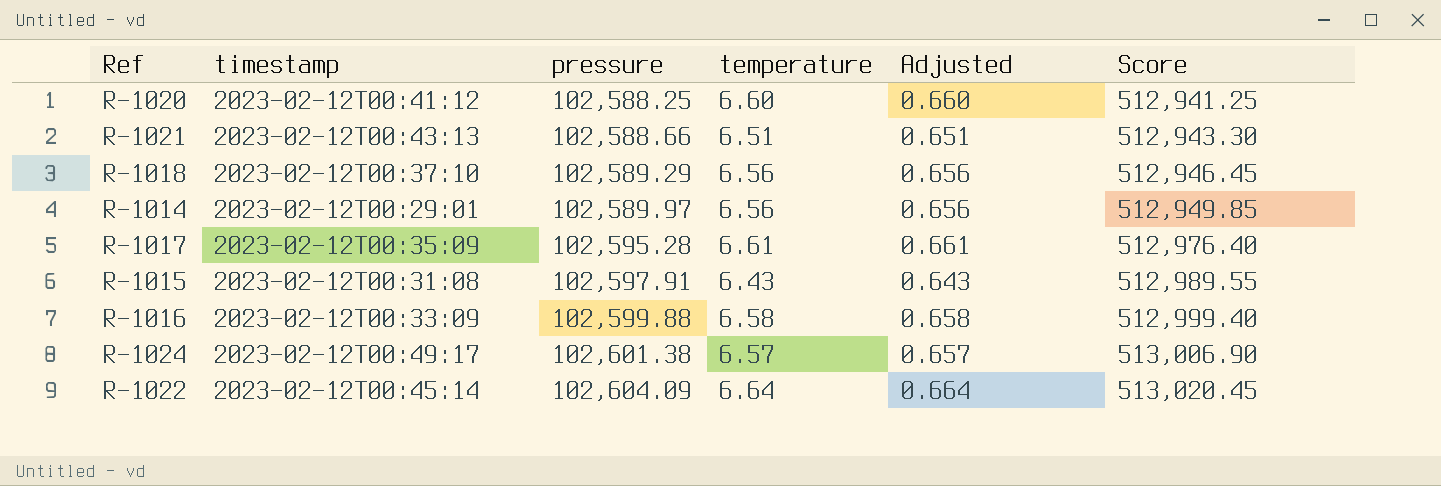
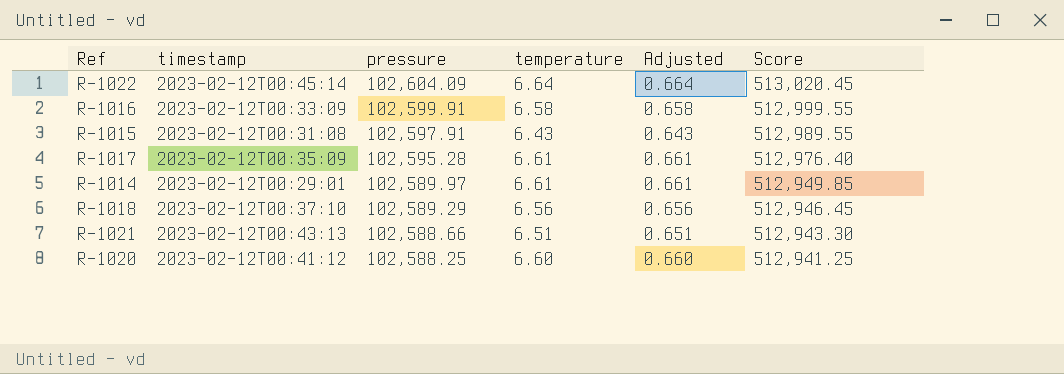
row order: pressure ascending -> pressure descending
row R-1024: 2023-02-12T00:49:17 | 102,601.38 | 6.57 | 0.657 | 513,006.90 -> none
R-1016 | pressure: 102,599.88 -> 102,599.91
R-1016 | Score: 512,999.40 -> 512,999.55
R-1014 | temperature: 6.56 -> 6.61
R-1014 | Adjusted: 0.656 -> 0.661

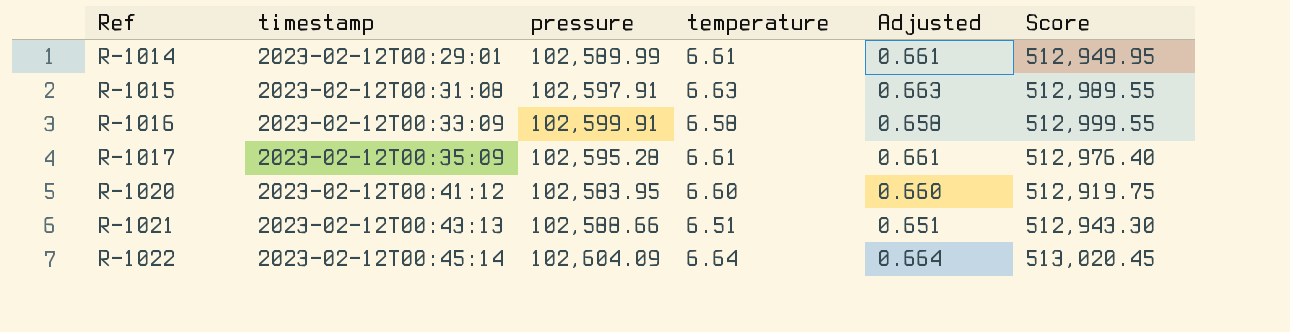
row order: pressure descending -> Ref ascending
row R-1018: 2023-02-12T00:37:10 | 102,589.29 | 6.56 | 0.656 | 512,946.45 -> none
R-1014 | pressure: 102,589.97 -> 102,589.99
R-1014 | Score: 512,949.85 -> 512,949.95
R-1015 | temperature: 6.43 -> 6.63
R-1015 | Adjusted: 0.643 -> 0.663
R-1020 | pressure: 102,588.25 -> 102,583.95
R-1020 | Score: 512,941.25 -> 512,919.75

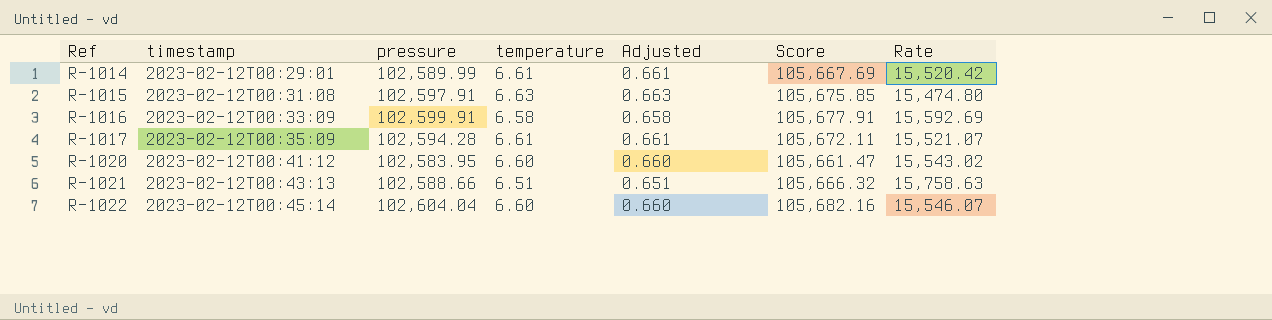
column Score | formula: [pressure] * 5 -> [pressure] * 1.03
column Rate | formula: none -> [pressure] / [temperature]
R-1017 | pressure: 102,595.28 -> 102,594.28
R-1022 | pressure: 102,604.09 -> 102,604.04
R-1022 | temperature: 6.64 -> 6.60
R-1022 | Adjusted: 0.664 -> 0.660

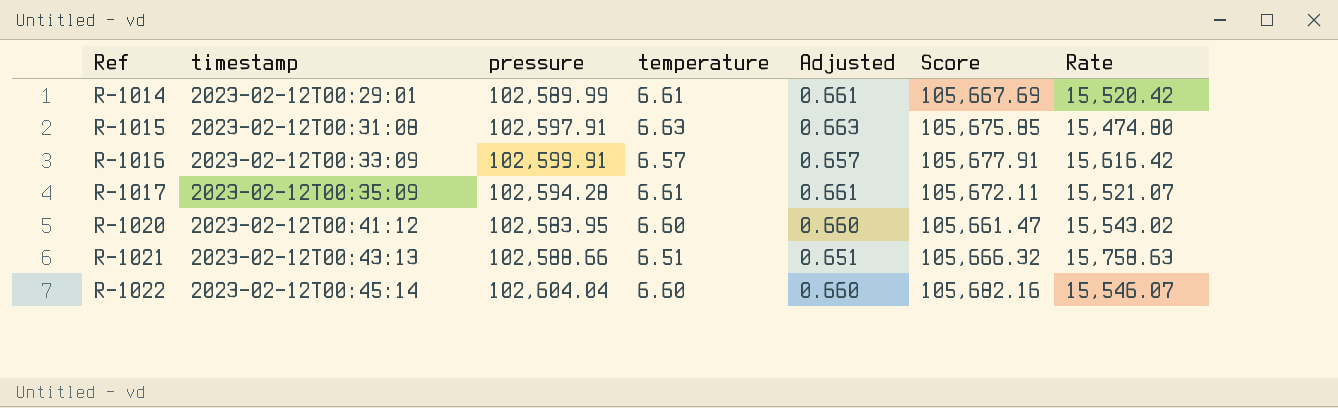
R-1016 | temperature: 6.58 -> 6.57
R-1016 | Adjusted: 0.658 -> 0.657
R-1016 | Rate: 15,592.69 -> 15,616.42

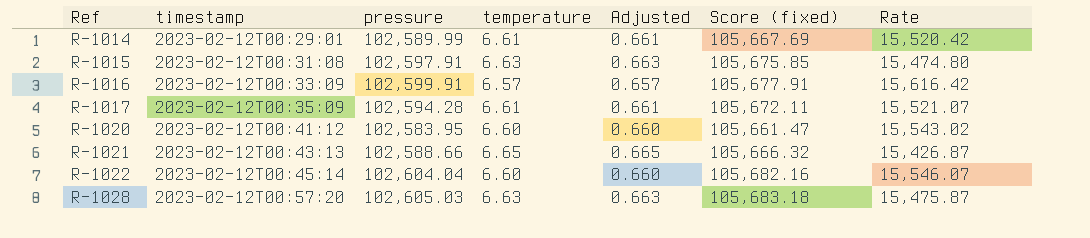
column name: Score -> Score (fixed)
R-1021 | temperature: 6.51 -> 6.65
R-1021 | Adjusted: 0.651 -> 0.665
R-1021 | Rate: 15,758.63 -> 15,426.87
row R-1028: none -> 2023-02-12T00:57:20 | 102,605.03 | 6.63 | 0.663 | 105,683.18 | 15,475.87

